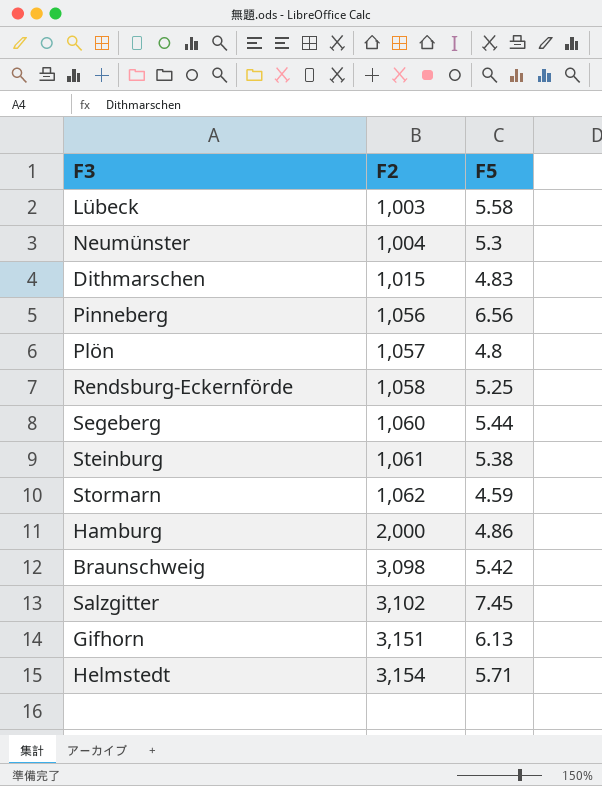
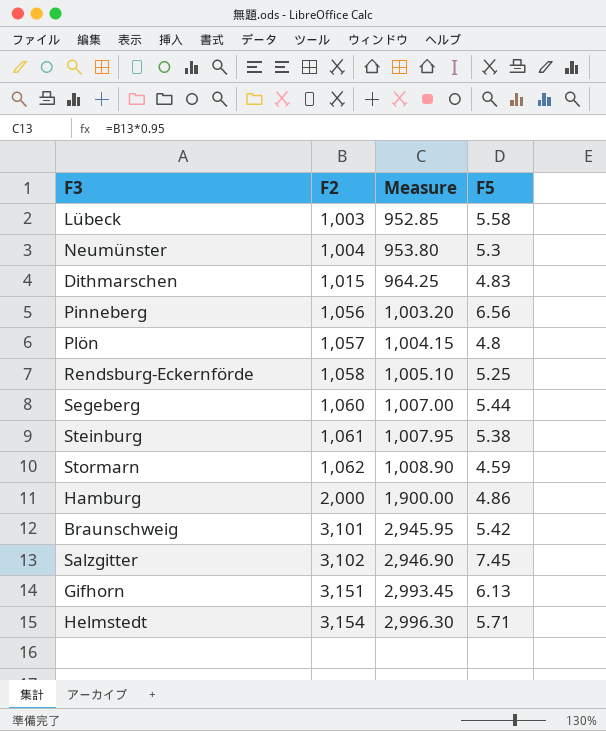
column Measure | formula: none -> [F2] * 0.95
Braunschweig | F2: 3,098 -> 3,101

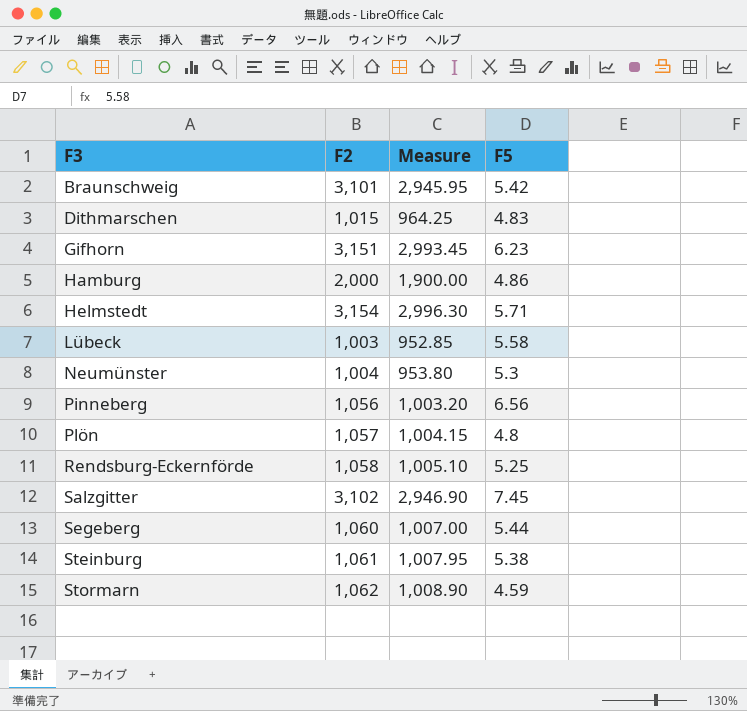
row order: F2 ascending -> F3 ascending
Gifhorn | F5: 6.13 -> 6.23

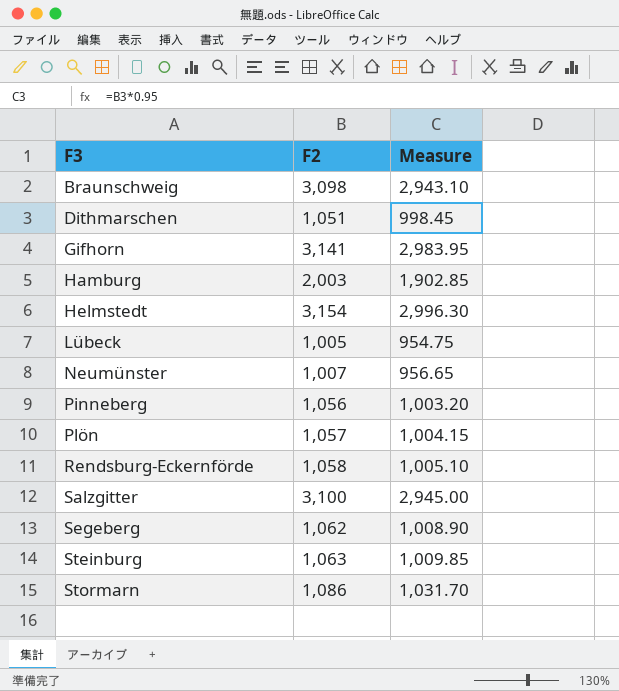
column F5 | position: 4 -> none
Braunschweig | F2: 3,101 -> 3,098
Braunschweig | Measure: 2,945.95 -> 2,943.10
Dithmarschen | F2: 1,015 -> 1,051
Dithmarschen | Measure: 964.25 -> 998.45
Gifhorn | F2: 3,151 -> 3,141
Gifhorn | Measure: 2,993.45 -> 2,983.95
Hamburg | F2: 2,000 -> 2,003
Hamburg | Measure: 1,900.00 -> 1,902.85
Lübeck | F2: 1,003 -> 1,005
Lübeck | Measure: 952.85 -> 954.75
Neumünster | F2: 1,004 -> 1,007
Neumünster | Measure: 953.80 -> 956.65
Salzgitter | F2: 3,102 -> 3,100
Salzgitter | Measure: 2,946.90 -> 2,945.00
Segeberg | F2: 1,060 -> 1,062
Segeberg | Measure: 1,007.00 -> 1,008.90
Steinburg | F2: 1,061 -> 1,063
Steinburg | Measure: 1,007.95 -> 1,009.85
Stormarn | F2: 1,062 -> 1,086
Stormarn | Measure: 1,008.90 -> 1,031.70

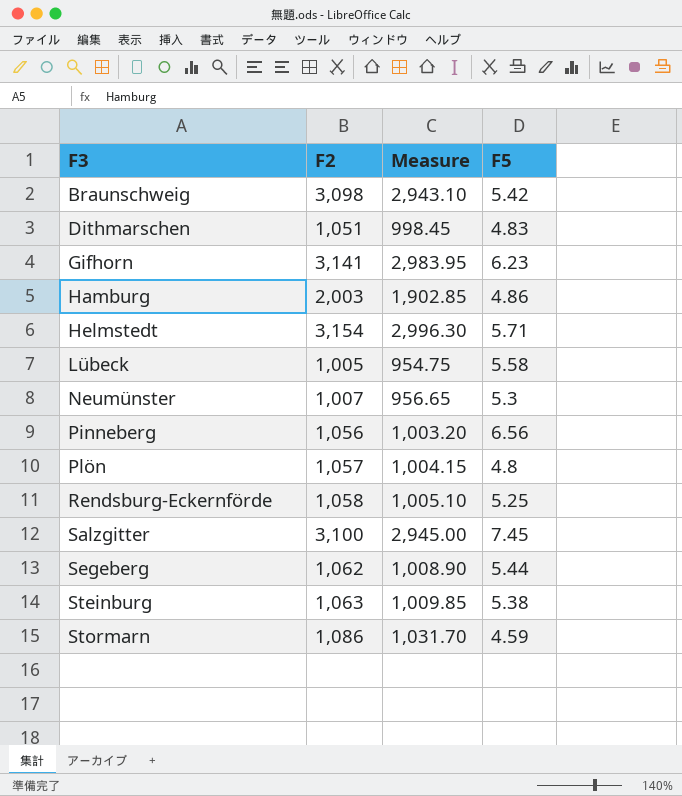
column F5 | position: none -> 4

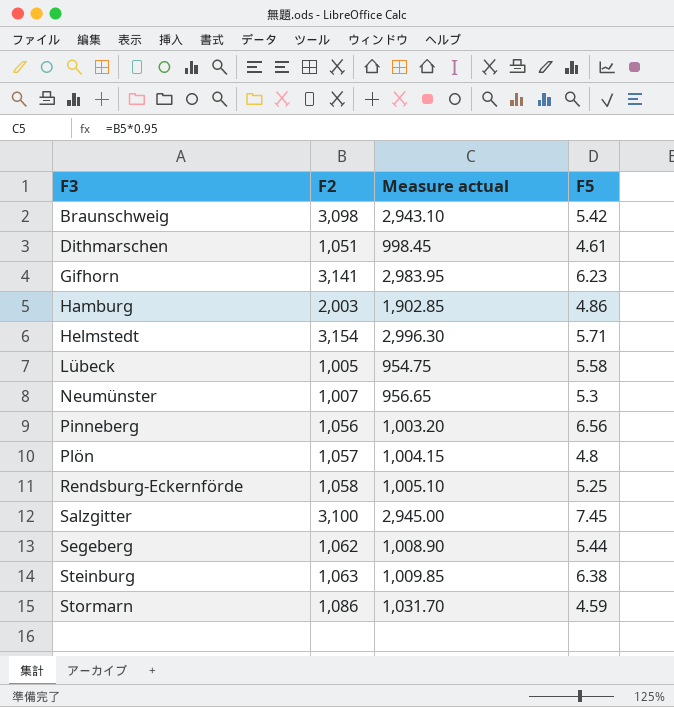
column name: Measure -> Measure actual
Dithmarschen | F5: 4.83 -> 4.61
Steinburg | F5: 5.38 -> 6.38

